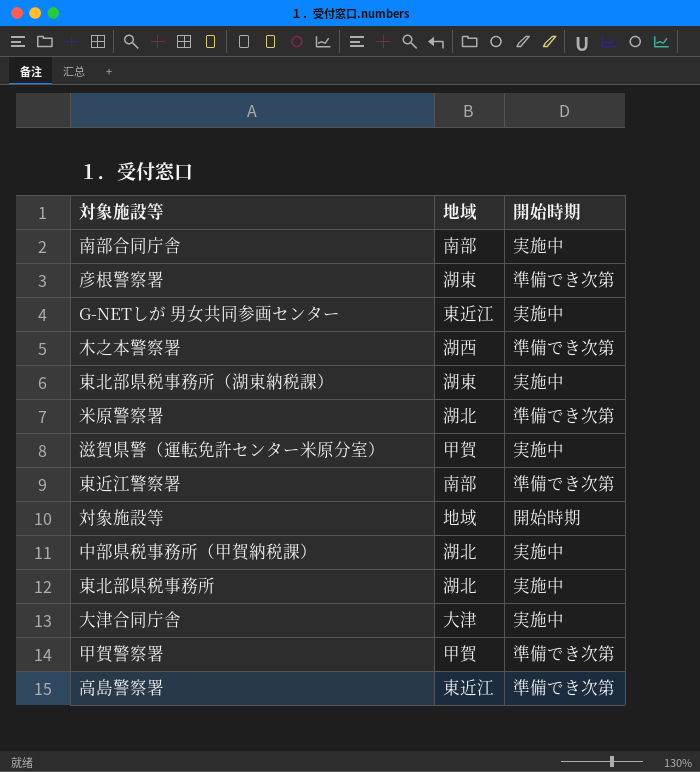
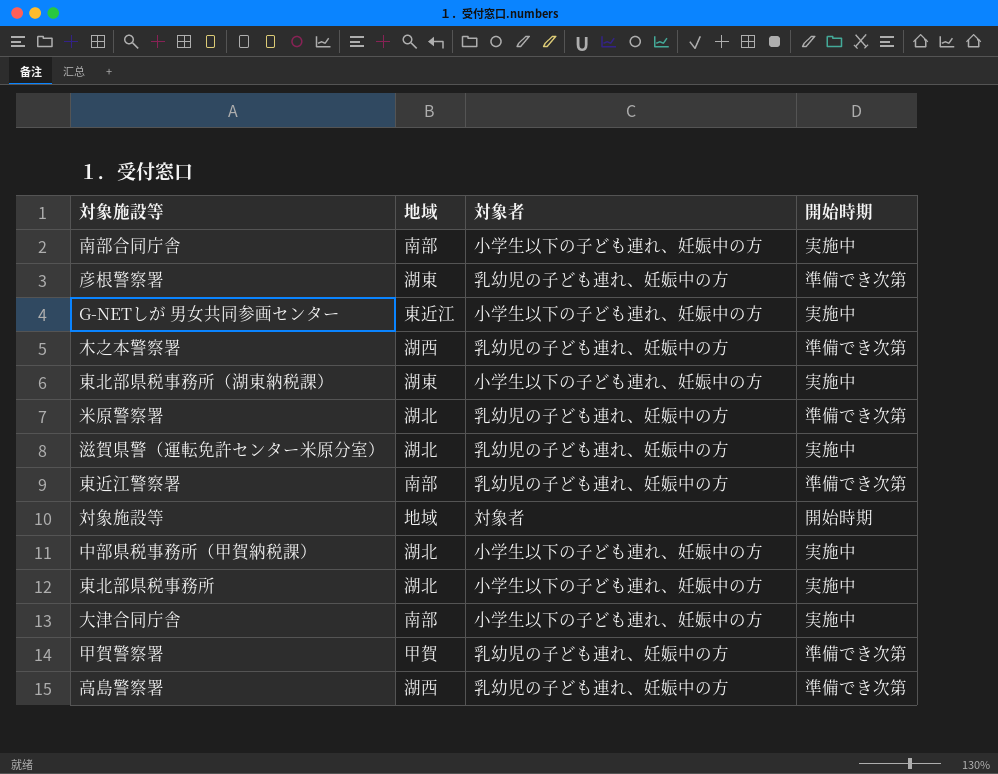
column 対象者 | position: none -> 3
滋賀県警（運転免許センター米原分室） | 地域: 甲賀 -> 湖北
大津合同庁舎 | 地域: 大津 -> 南部
高島警察署 | 地域: 東近江 -> 湖西

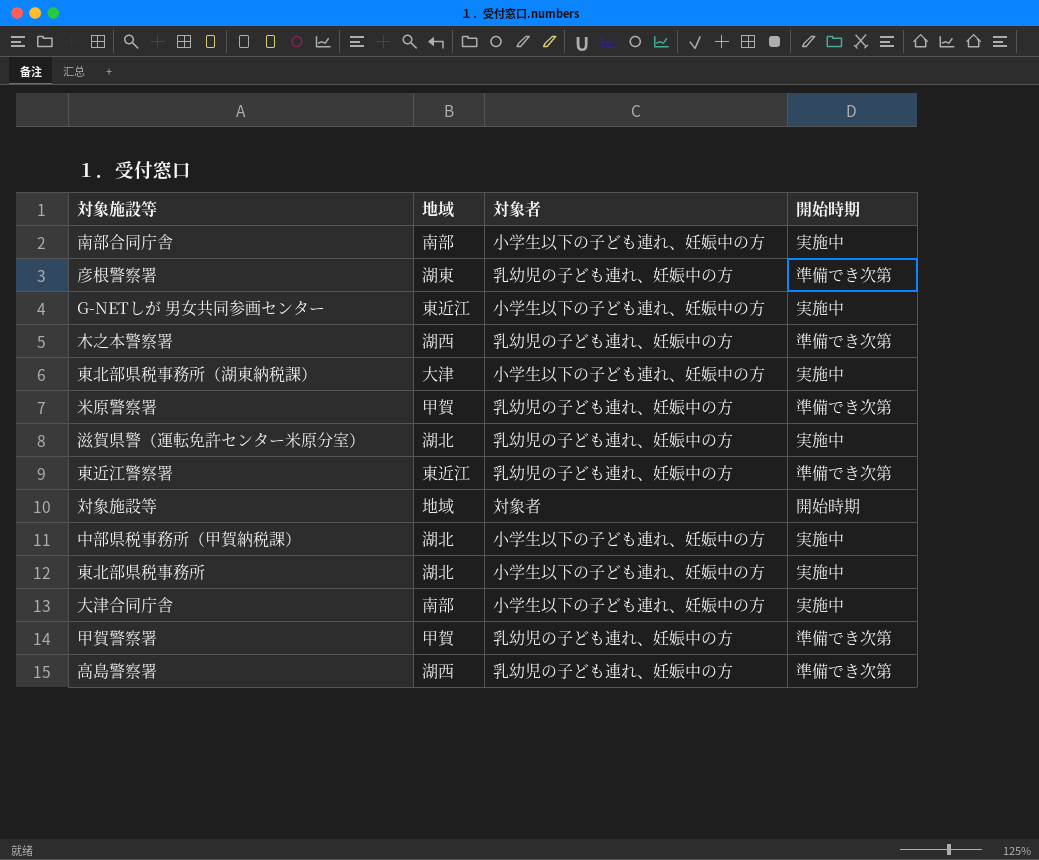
東北部県税事務所（湖東納税課） | 地域: 湖東 -> 大津
米原警察署 | 地域: 湖北 -> 甲賀
東近江警察署 | 地域: 南部 -> 東近江

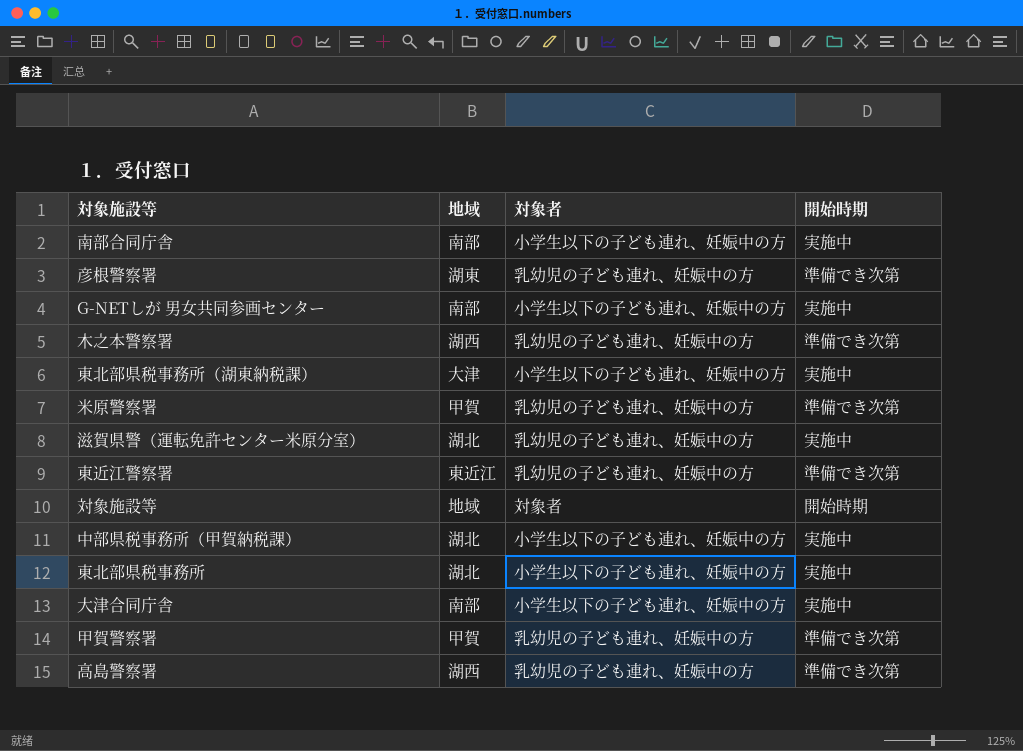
G-NETしが 男女共同参画センター | 地域: 東近江 -> 南部

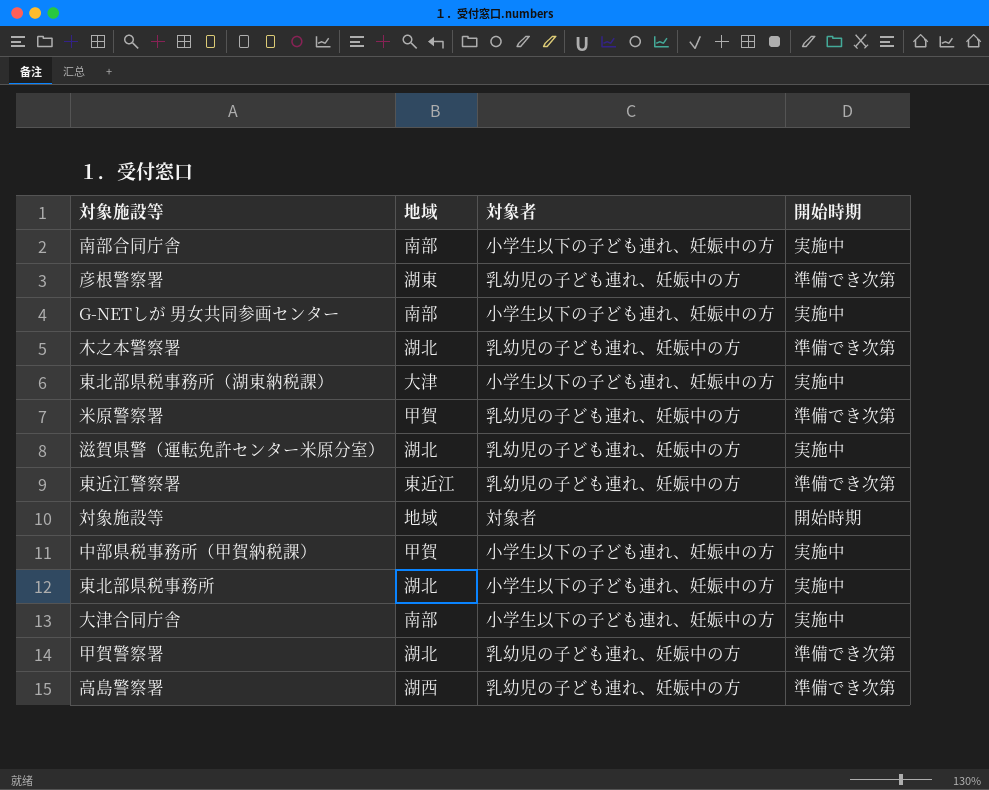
木之本警察署 | 地域: 湖西 -> 湖北
中部県税事務所（甲賀納税課） | 地域: 湖北 -> 甲賀
甲賀警察署 | 地域: 甲賀 -> 湖北

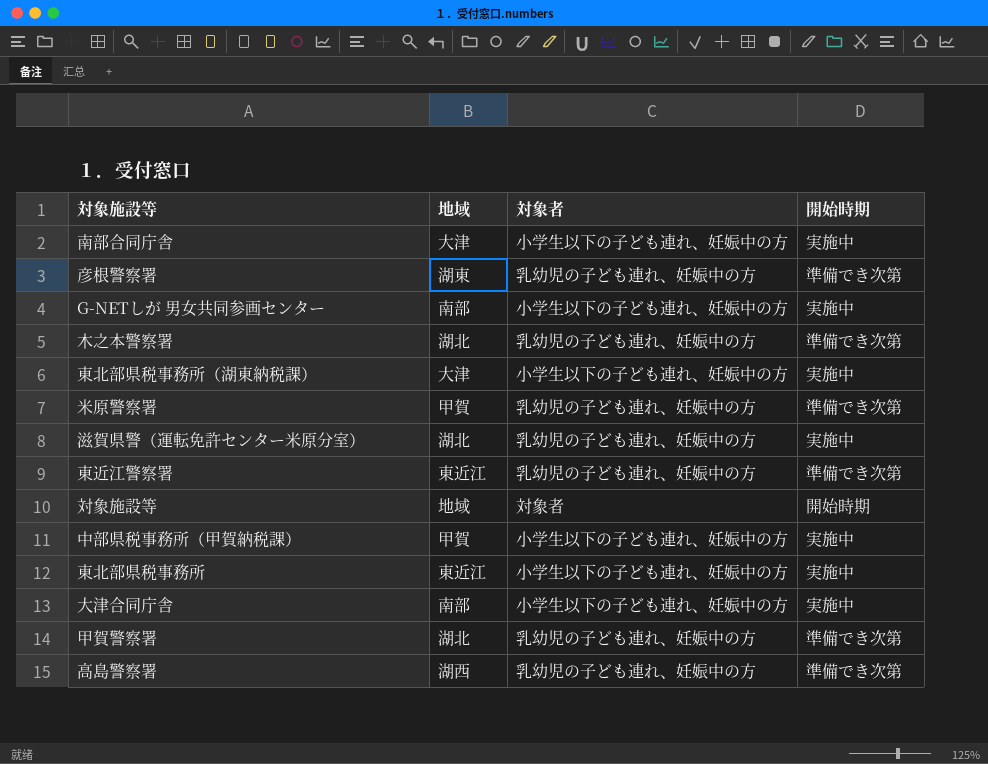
南部合同庁舎 | 地域: 南部 -> 大津
東北部県税事務所 | 地域: 湖北 -> 東近江

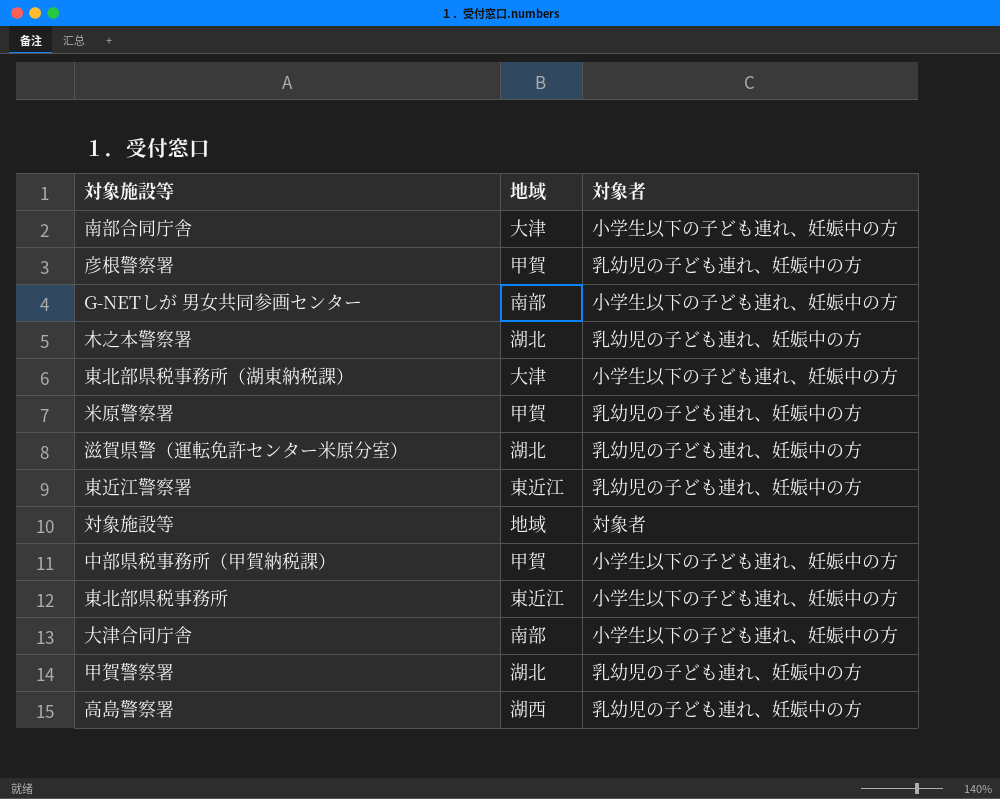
column 開始時期 | position: 4 -> none
彦根警察署 | 地域: 湖東 -> 甲賀

